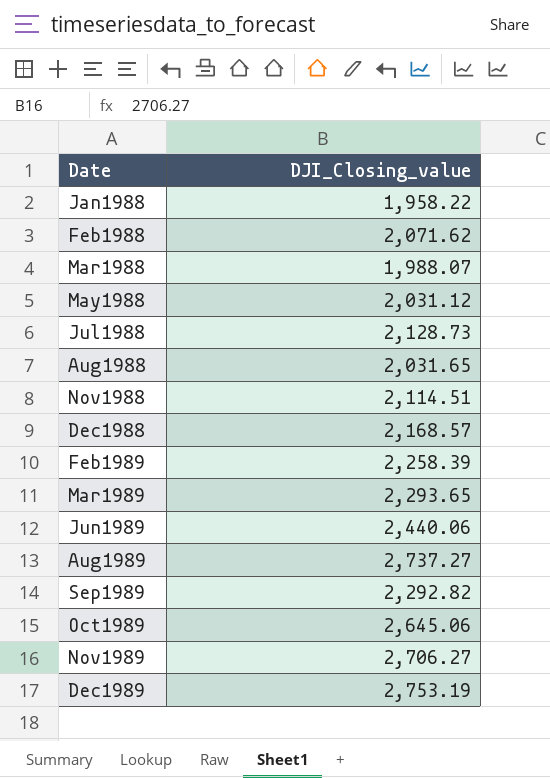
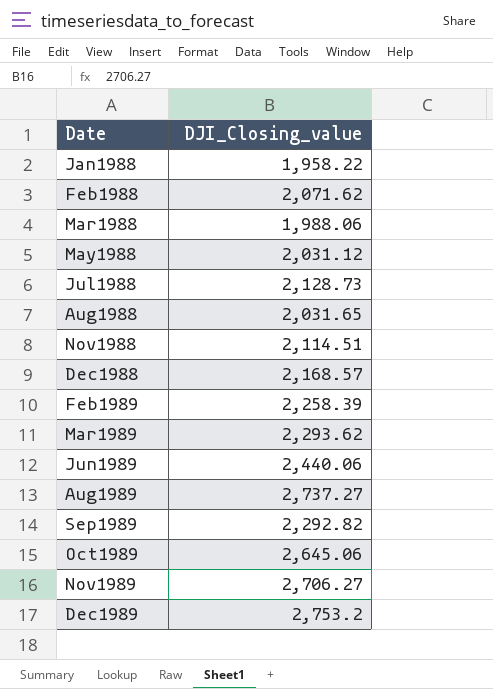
Mar1988 | DJI_Closing_value: 1,988.07 -> 1,988.06
Mar1989 | DJI_Closing_value: 2,293.65 -> 2,293.62
Dec1989 | DJI_Closing_value: 2,753.19 -> 2,753.2

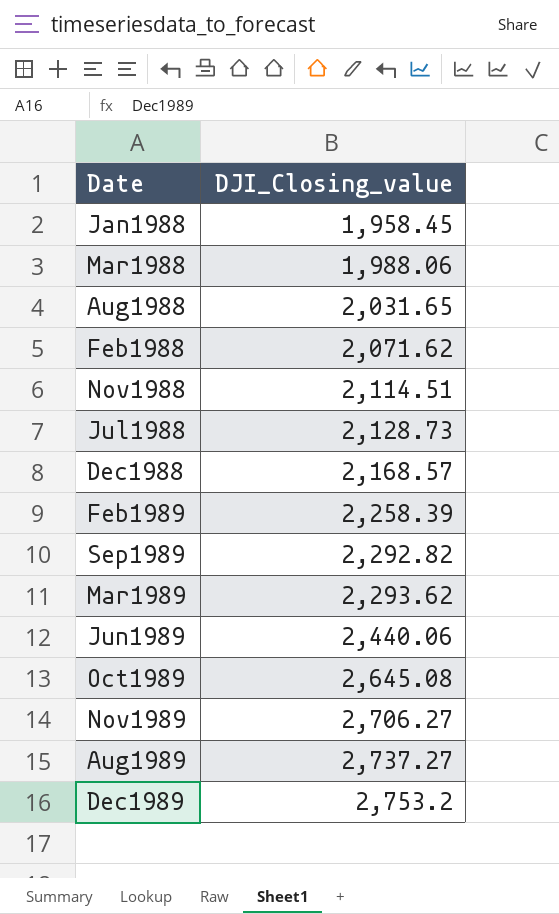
row order: Date ascending -> DJI_Closing_value ascending
row May1988: 2,031.12 -> none
Jan1988 | DJI_Closing_value: 1,958.22 -> 1,958.45
Oct1989 | DJI_Closing_value: 2,645.06 -> 2,645.08

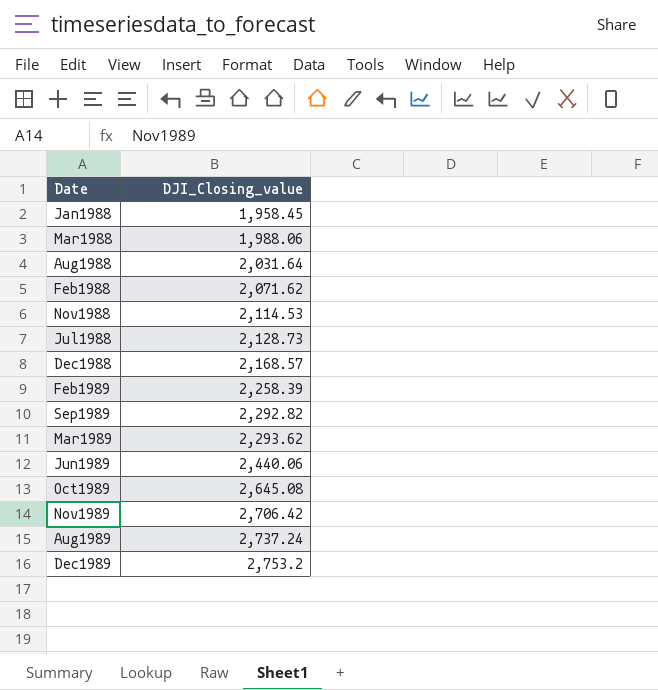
Aug1988 | DJI_Closing_value: 2,031.65 -> 2,031.64
Nov1988 | DJI_Closing_value: 2,114.51 -> 2,114.53
Nov1989 | DJI_Closing_value: 2,706.27 -> 2,706.42
Aug1989 | DJI_Closing_value: 2,737.27 -> 2,737.24

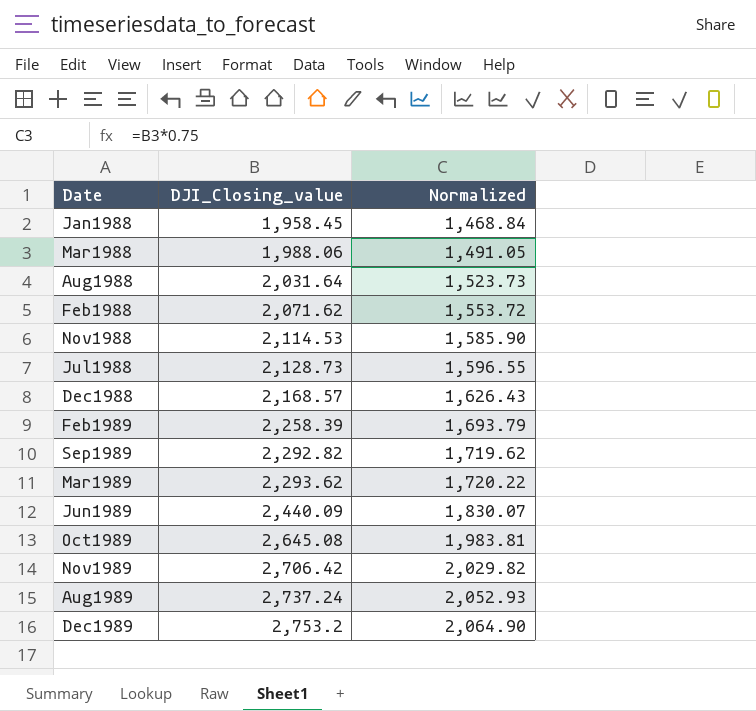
column Normalized | formula: none -> [DJI_Closing_value] * 0.75
Jun1989 | DJI_Closing_value: 2,440.06 -> 2,440.09

